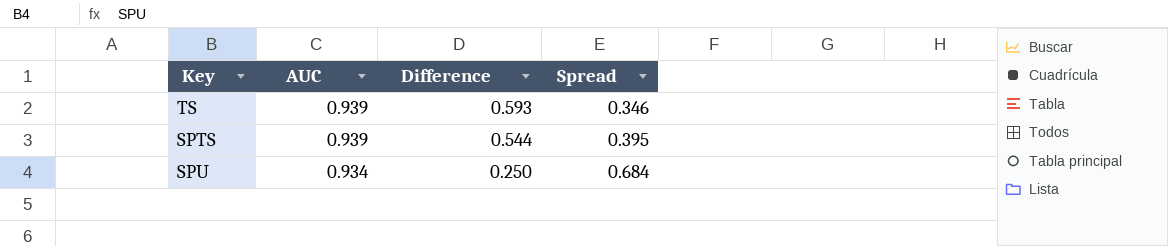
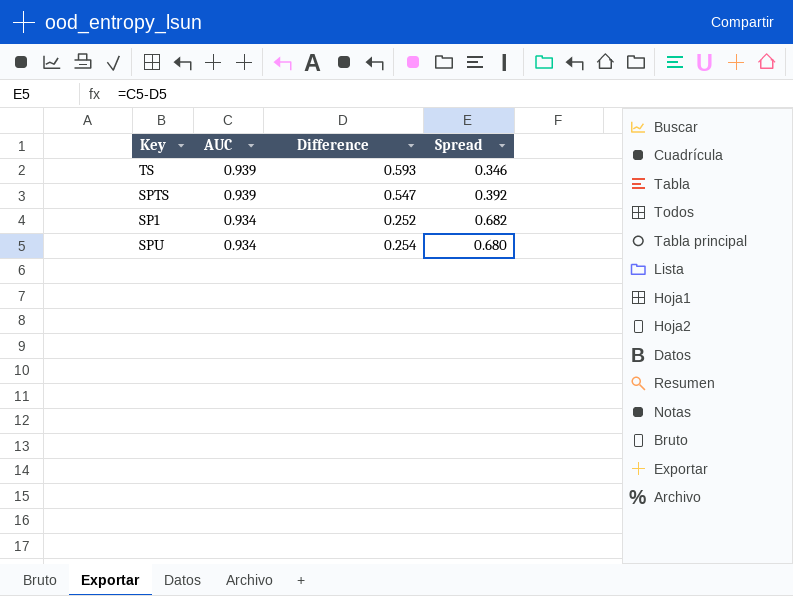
SPTS | Difference: 0.544 -> 0.547
SPTS | Spread: 0.395 -> 0.392
row SP1: none -> 0.934 | 0.252 | 0.682
SPU | Difference: 0.250 -> 0.254
SPU | Spread: 0.684 -> 0.680

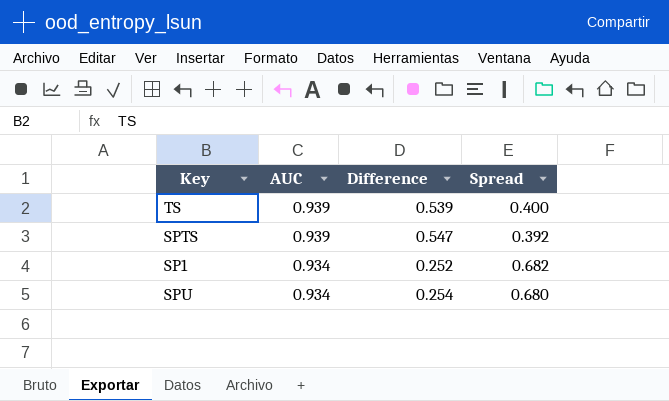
TS | Difference: 0.593 -> 0.539
TS | Spread: 0.346 -> 0.400

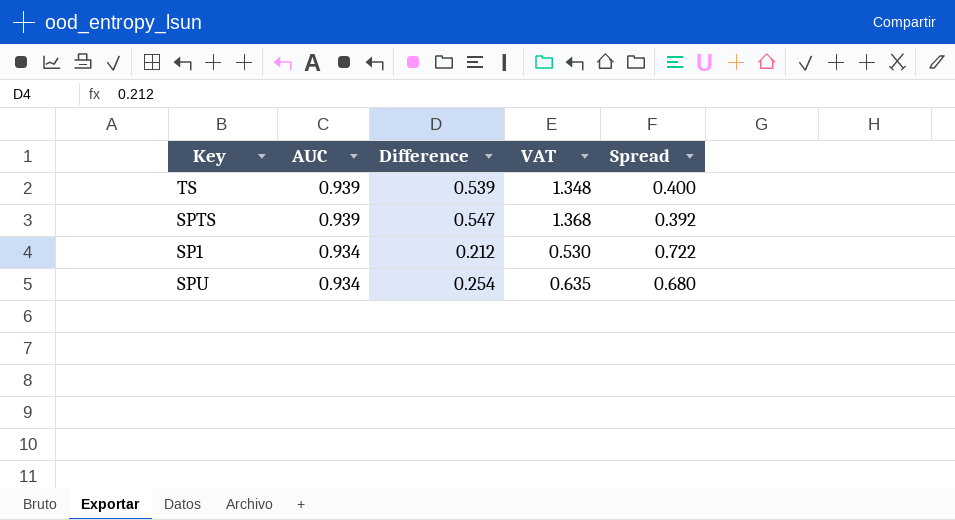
column VAT | formula: none -> [Difference] * 2.5
SP1 | Difference: 0.252 -> 0.212
SP1 | Spread: 0.682 -> 0.722

